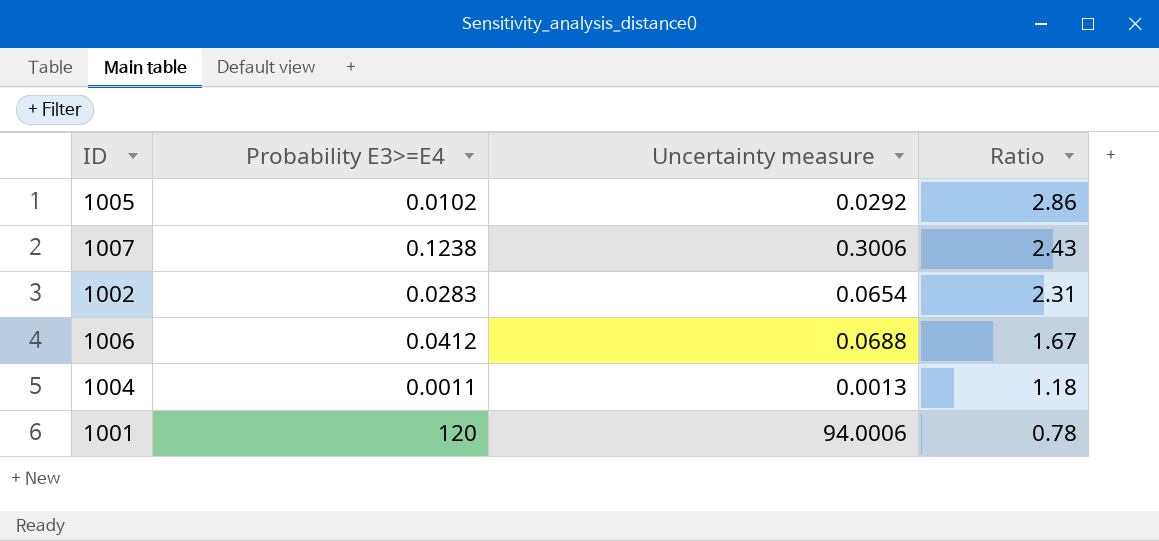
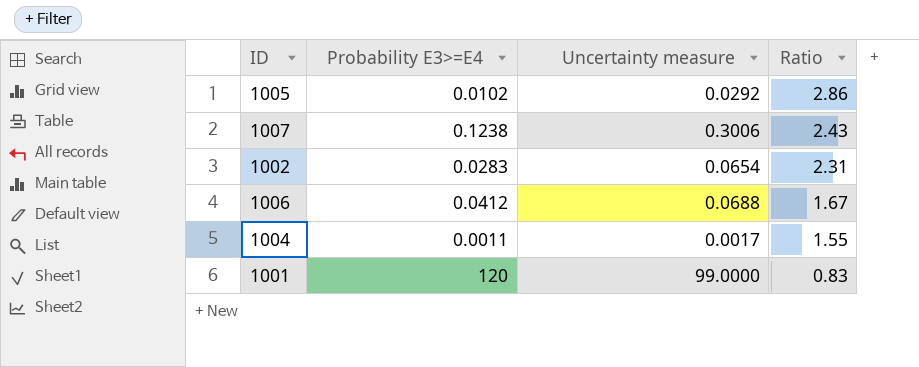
1004 | Uncertainty measure: 0.0013 -> 0.0017
1004 | Ratio: 1.18 -> 1.55
1001 | Uncertainty measure: 94.0006 -> 99.0000
1001 | Ratio: 0.78 -> 0.83

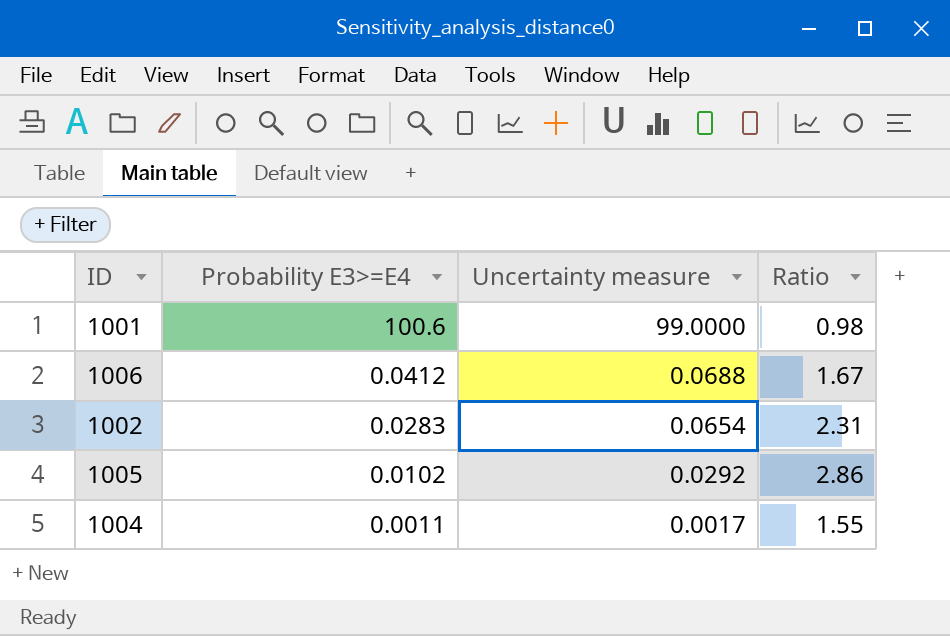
row order: Ratio descending -> Probability E3>=E4 descending
row 1007: 0.1238 | 0.3006 | 2.43 -> none
1001 | Probability E3>=E4: 120 -> 100.6
1001 | Ratio: 0.83 -> 0.98

